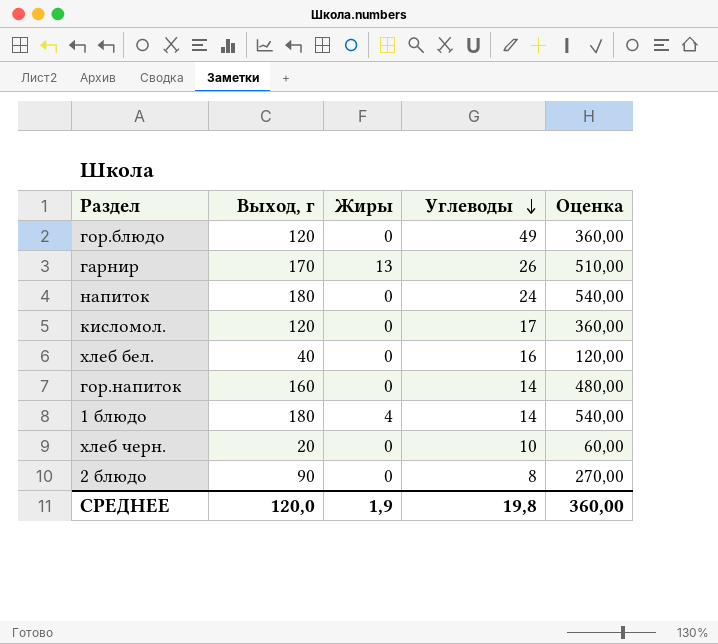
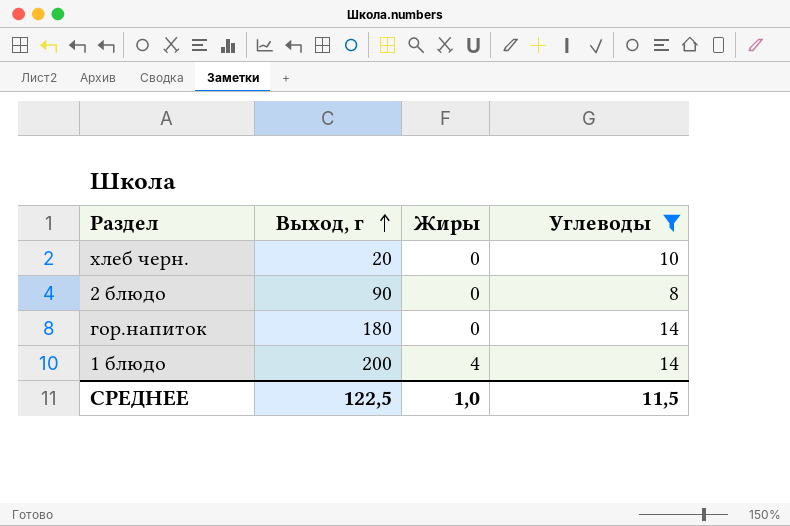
filter: none -> Углеводы <= 14
row order: Углеводы descending -> Выход, г ascending
column Оценка | formula: [Выход, г] * 3 -> none
гор.напиток | Выход, г: 160 -> 180
1 блюдо | Выход, г: 180 -> 200
СРЕДНЕЕ | Выход, г: 120,0 -> 122,5
СРЕДНЕЕ | Жиры: 1,9 -> 1,0
СРЕДНЕЕ | Углеводы: 19,8 -> 11,5

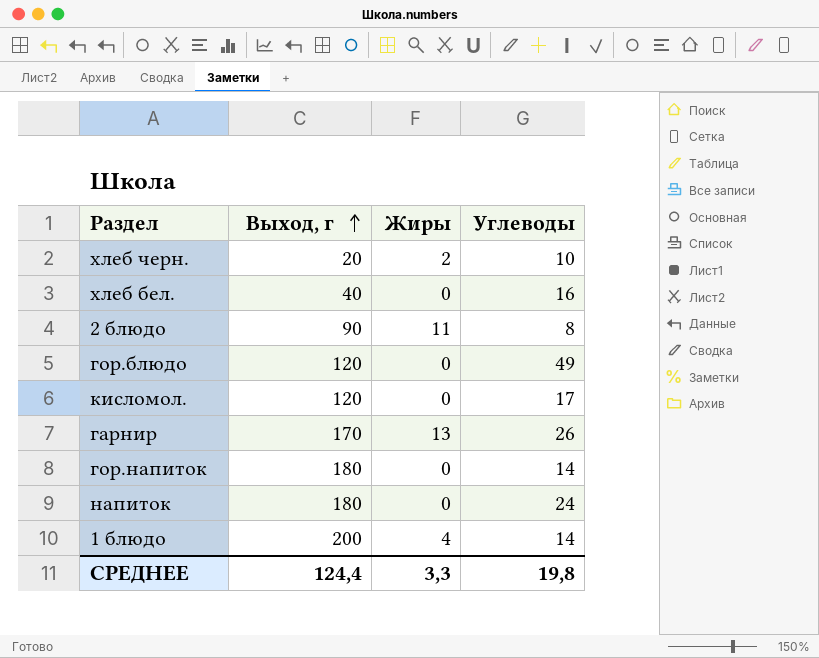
filter: Углеводы <= 14 -> none
хлеб черн. | Жиры: 0 -> 2
2 блюдо | Жиры: 0 -> 11
СРЕДНЕЕ | Выход, г: 122,5 -> 124,4
СРЕДНЕЕ | Жиры: 1,0 -> 3,3
СРЕДНЕЕ | Углеводы: 11,5 -> 19,8

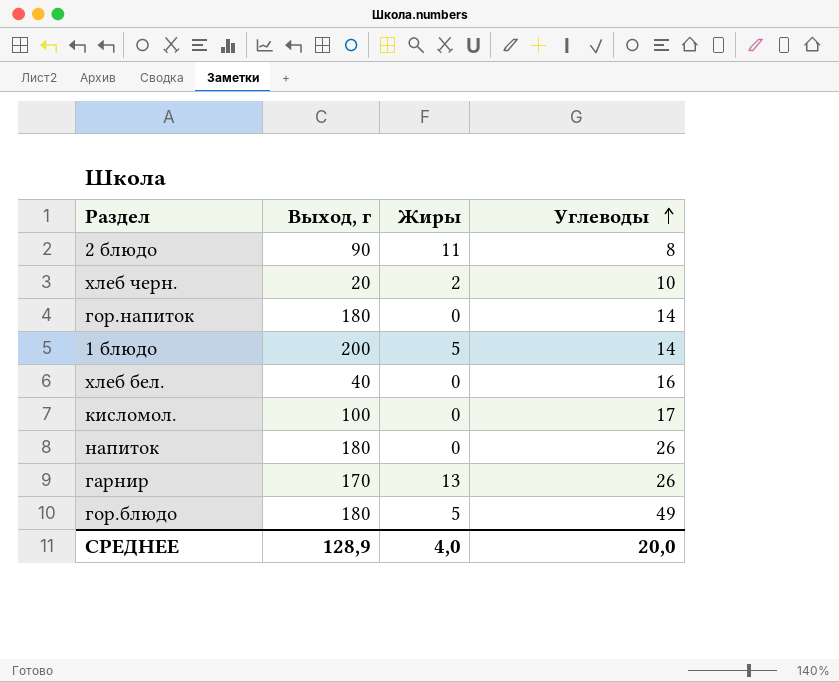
row order: Выход, г ascending -> Углеводы ascending
1 блюдо | Жиры: 4 -> 5
кисломол. | Выход, г: 120 -> 100
напиток | Углеводы: 24 -> 26
гор.блюдо | Выход, г: 120 -> 180
гор.блюдо | Жиры: 0 -> 5
СРЕДНЕЕ | Выход, г: 124,4 -> 128,9
СРЕДНЕЕ | Жиры: 3,3 -> 4,0
СРЕДНЕЕ | Углеводы: 19,8 -> 20,0

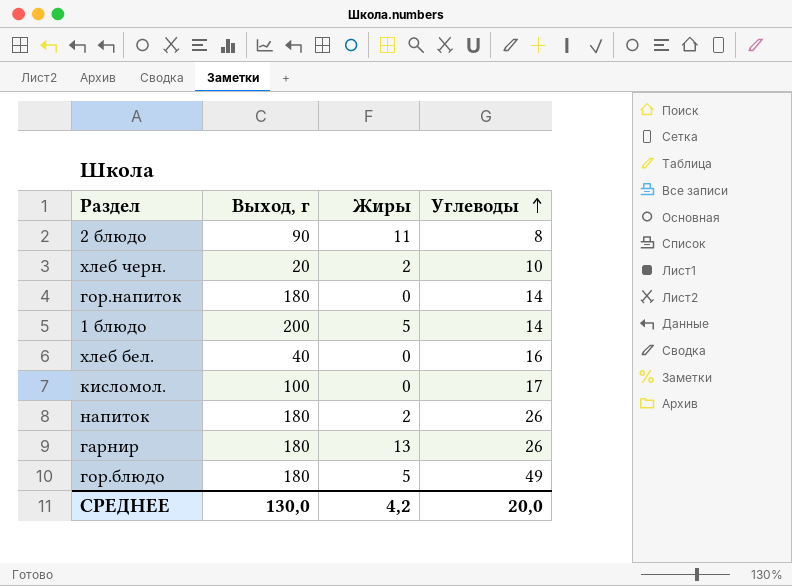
напиток | Жиры: 0 -> 2
гарнир | Выход, г: 170 -> 180
СРЕДНЕЕ | Выход, г: 128,9 -> 130,0
СРЕДНЕЕ | Жиры: 4,0 -> 4,2

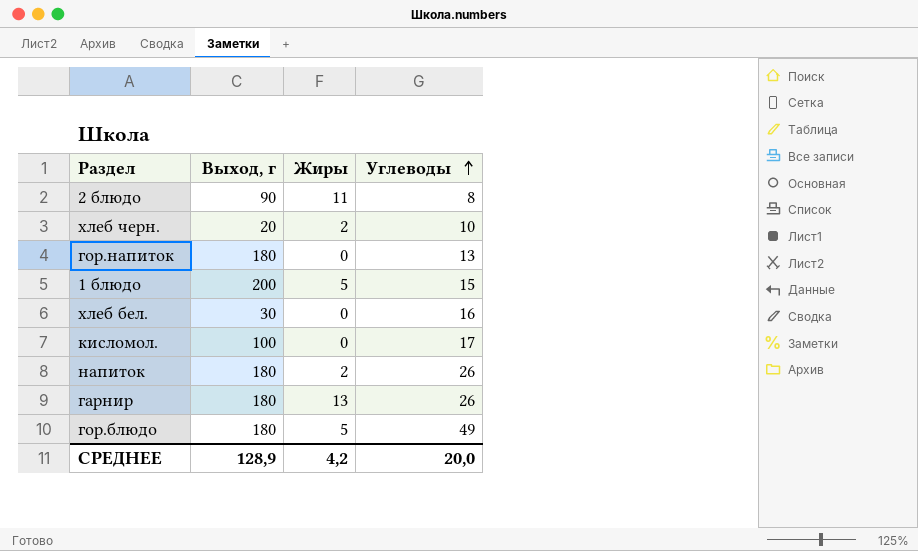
гор.напиток | Углеводы: 14 -> 13
1 блюдо | Углеводы: 14 -> 15
хлеб бел. | Выход, г: 40 -> 30
СРЕДНЕЕ | Выход, г: 130,0 -> 128,9

